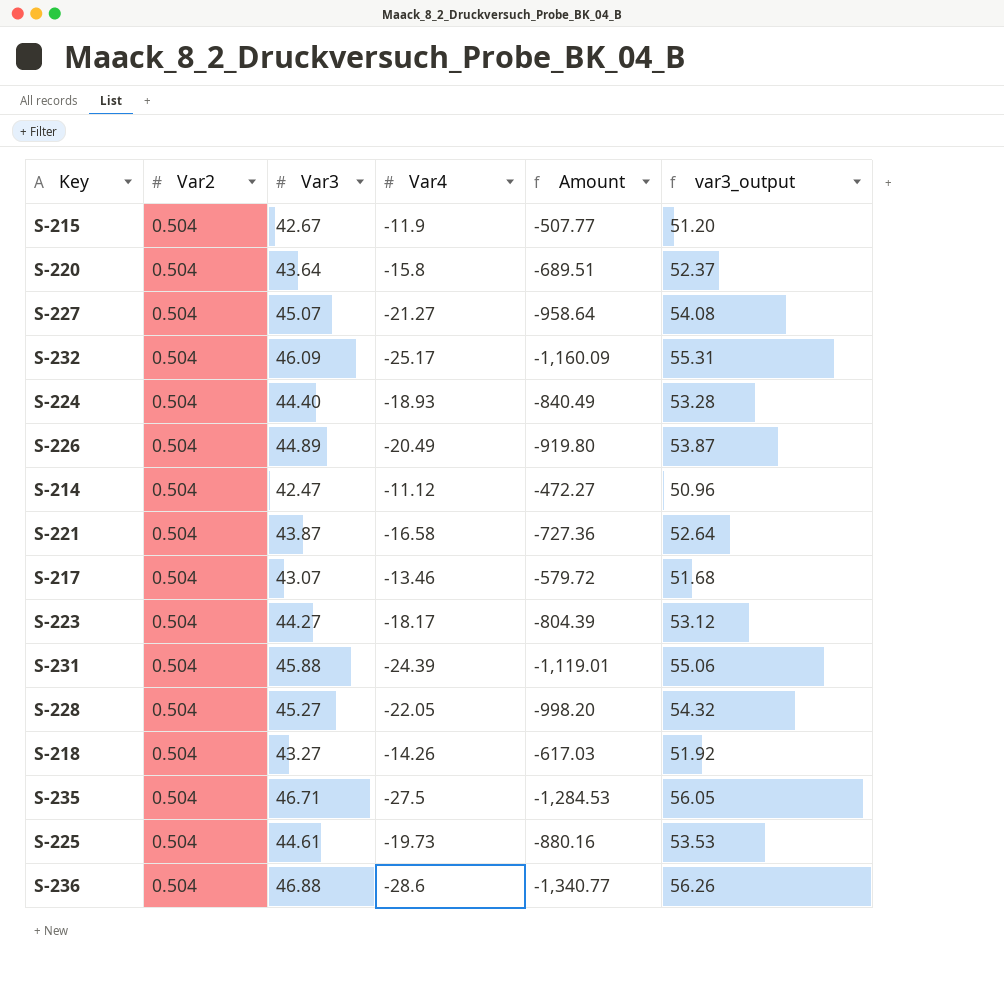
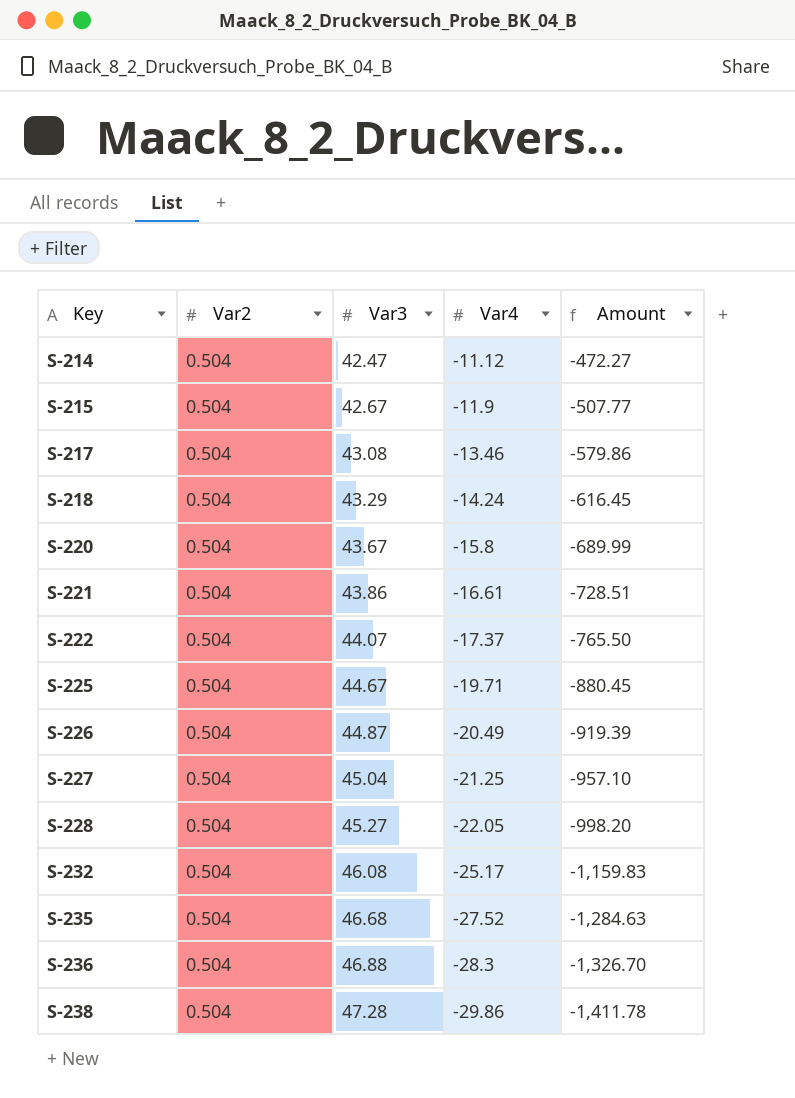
row order: none -> Key ascending
column var3_output | formula: [Var3] * 1.2 -> none
row S-224: 0.504 | 44.40 | -18.93 | -840.49 | 53.28 -> none
row S-223: 0.504 | 44.27 | -18.17 | -804.39 | 53.12 -> none
row S-231: 0.504 | 45.88 | -24.39 | -1,119.01 | 55.06 -> none
S-217 | Var3: 43.07 -> 43.08
S-217 | Amount: -579.72 -> -579.86
S-218 | Var3: 43.27 -> 43.29
S-218 | Var4: -14.26 -> -14.24
S-218 | Amount: -617.03 -> -616.45
S-220 | Var3: 43.64 -> 43.67
S-220 | Amount: -689.51 -> -689.99
S-221 | Var3: 43.87 -> 43.86
S-221 | Var4: -16.58 -> -16.61
S-221 | Amount: -727.36 -> -728.51
row S-222: none -> 0.504 | 44.07 | -17.37 | -765.50
S-225 | Var3: 44.61 -> 44.67
S-225 | Var4: -19.73 -> -19.71
S-225 | Amount: -880.16 -> -880.45
S-226 | Var3: 44.89 -> 44.87
S-226 | Amount: -919.80 -> -919.39
S-227 | Var3: 45.07 -> 45.04
S-227 | Var4: -21.27 -> -21.25
S-227 | Amount: -958.64 -> -957.10
S-232 | Var3: 46.09 -> 46.08
S-232 | Amount: -1,160.09 -> -1,159.83
S-235 | Var3: 46.71 -> 46.68
S-235 | Var4: -27.5 -> -27.52
S-235 | Amount: -1,284.53 -> -1,284.63
S-236 | Var4: -28.6 -> -28.3
S-236 | Amount: -1,340.77 -> -1,326.70
row S-238: none -> 0.504 | 47.28 | -29.86 | -1,411.78

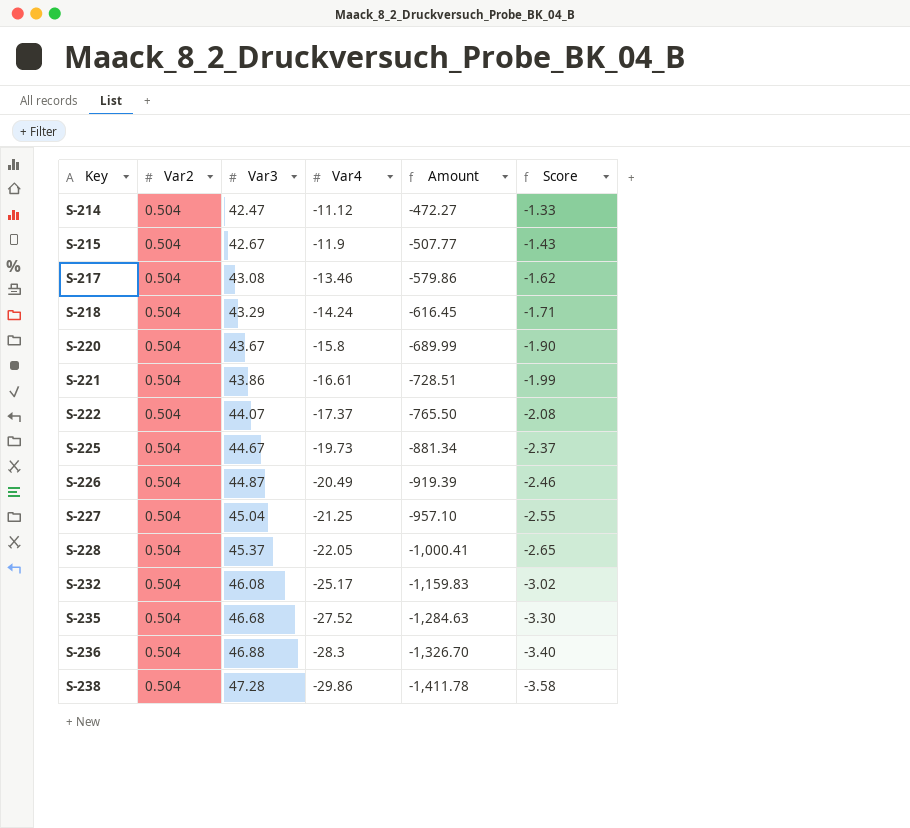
column Score | formula: none -> [Var4] * 0.12
S-225 | Var4: -19.71 -> -19.73
S-225 | Amount: -880.45 -> -881.34
S-228 | Var3: 45.27 -> 45.37
S-228 | Amount: -998.20 -> -1,000.41

